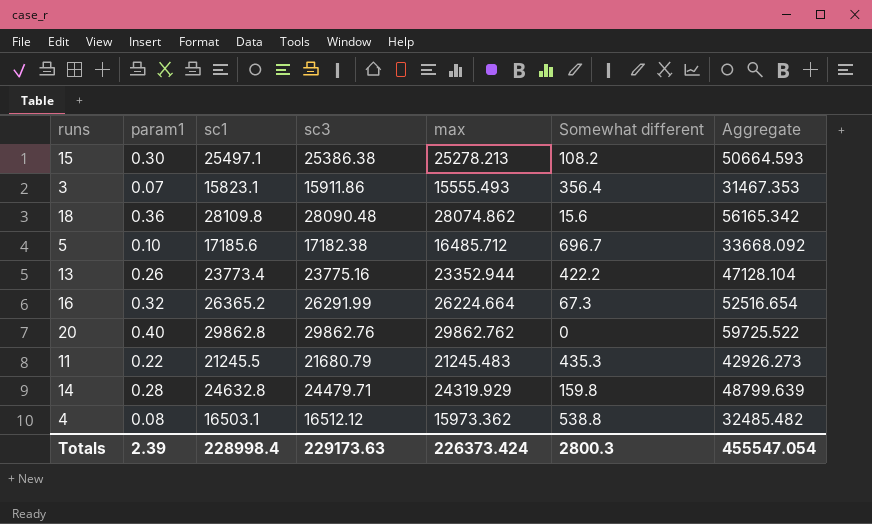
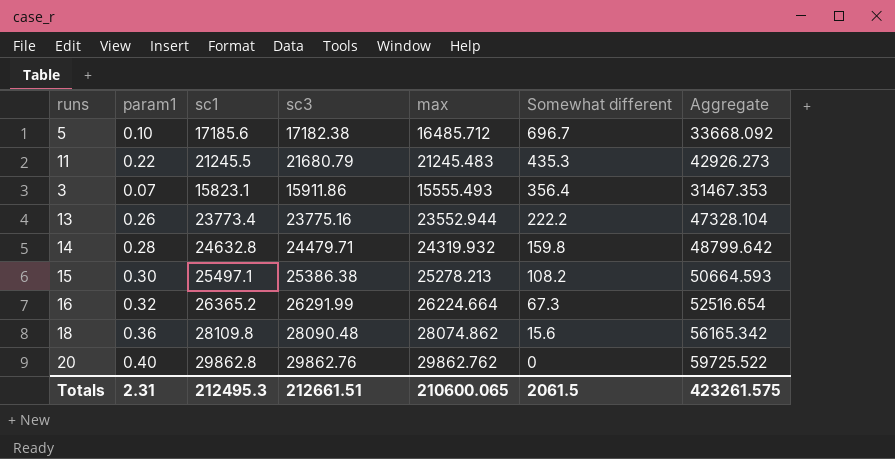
row order: none -> Somewhat different descending
row 4: 0.08 | 16503.1 | 16512.12 | 15973.362 | 538.8 | 32485.482 -> none
13 | max: 23352.944 -> 23552.944
13 | Somewhat different: 422.2 -> 222.2
13 | Aggregate: 47128.104 -> 47328.104
14 | max: 24319.929 -> 24319.932
14 | Aggregate: 48799.639 -> 48799.642
Totals | param1: 2.39 -> 2.31
Totals | sc1: 228998.4 -> 212495.3
Totals | sc3: 229173.63 -> 212661.51
Totals | max: 226373.424 -> 210600.065
Totals | Somewhat different: 2800.3 -> 2061.5
Totals | Aggregate: 455547.054 -> 423261.575

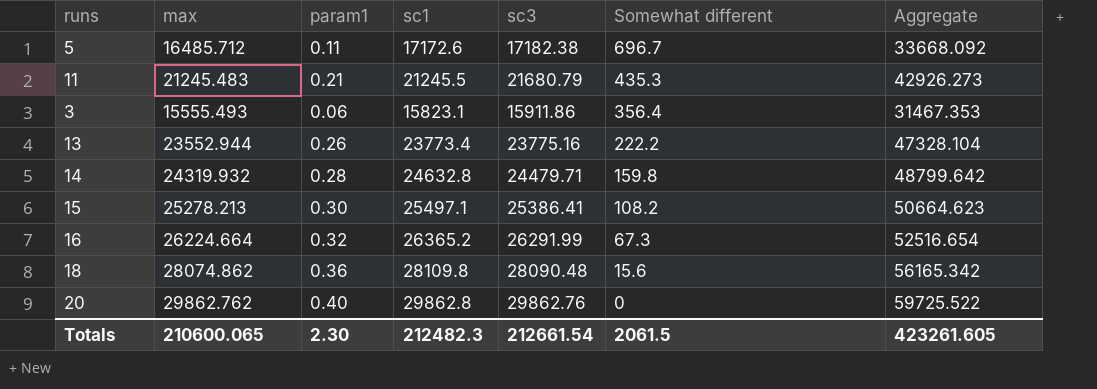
column max | position: 5 -> 2
5 | param1: 0.10 -> 0.11
5 | sc1: 17185.6 -> 17172.6
11 | param1: 0.22 -> 0.21
3 | param1: 0.07 -> 0.06
15 | sc3: 25386.38 -> 25386.41
15 | Aggregate: 50664.593 -> 50664.623
Totals | param1: 2.31 -> 2.30
Totals | sc1: 212495.3 -> 212482.3
Totals | sc3: 212661.51 -> 212661.54
Totals | Aggregate: 423261.575 -> 423261.605

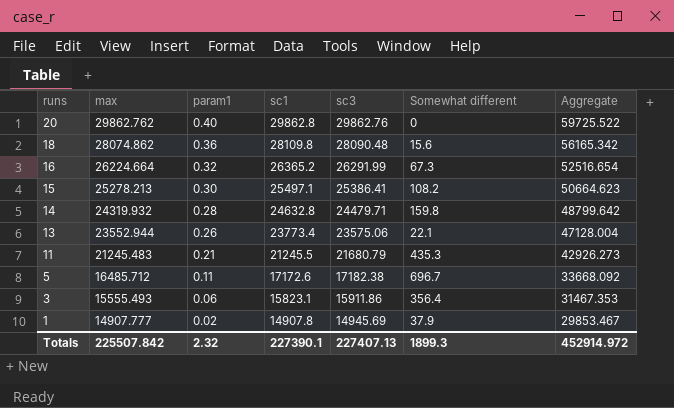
row order: Somewhat different descending -> runs descending
13 | sc3: 23775.16 -> 23575.06
13 | Somewhat different: 222.2 -> 22.1
13 | Aggregate: 47328.104 -> 47128.004
row 1: none -> 14907.777 | 0.02 | 14907.8 | 14945.69 | 37.9 | 29853.467
Totals | max: 210600.065 -> 225507.842
Totals | param1: 2.30 -> 2.32
Totals | sc1: 212482.3 -> 227390.1
Totals | sc3: 212661.54 -> 227407.13
Totals | Somewhat different: 2061.5 -> 1899.3
Totals | Aggregate: 423261.605 -> 452914.972

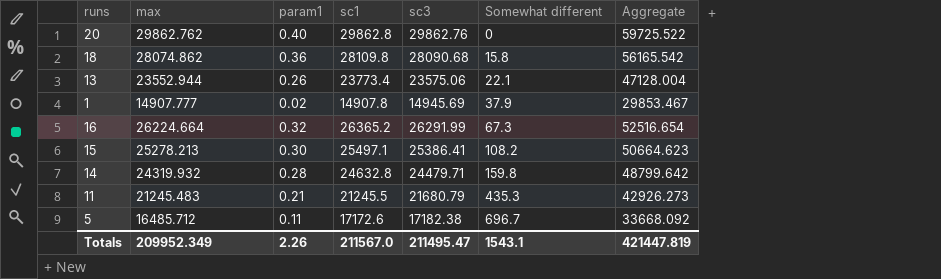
row order: runs descending -> Somewhat different ascending
row 3: 15555.493 | 0.06 | 15823.1 | 15911.86 | 356.4 | 31467.353 -> none
18 | sc3: 28090.48 -> 28090.68
18 | Somewhat different: 15.6 -> 15.8
18 | Aggregate: 56165.342 -> 56165.542
Totals | max: 225507.842 -> 209952.349
Totals | param1: 2.32 -> 2.26
Totals | sc1: 227390.1 -> 211567.0
Totals | sc3: 227407.13 -> 211495.47
Totals | Somewhat different: 1899.3 -> 1543.1
Totals | Aggregate: 452914.972 -> 421447.819

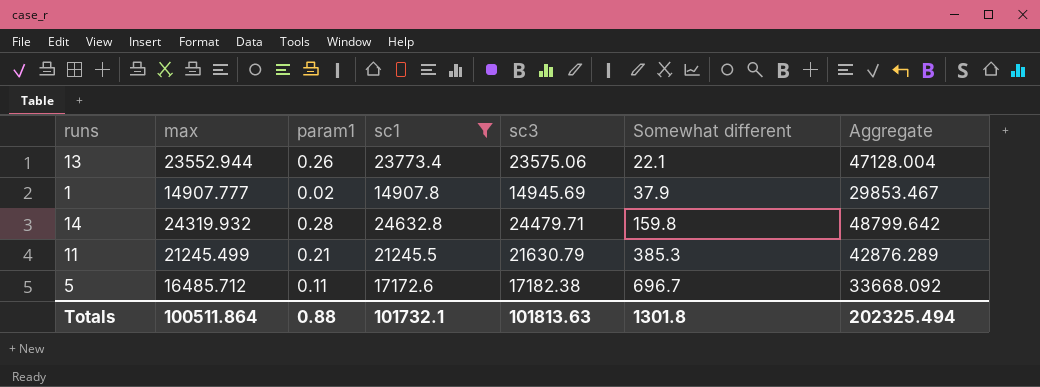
filter: none -> sc1 <= 24632.8
11 | max: 21245.483 -> 21245.499
11 | sc3: 21680.79 -> 21630.79
11 | Somewhat different: 435.3 -> 385.3
11 | Aggregate: 42926.273 -> 42876.289
Totals | max: 209952.349 -> 100511.864
Totals | param1: 2.26 -> 0.88
Totals | sc1: 211567.0 -> 101732.1
Totals | sc3: 211495.47 -> 101813.63
Totals | Somewhat different: 1543.1 -> 1301.8
Totals | Aggregate: 421447.819 -> 202325.494

